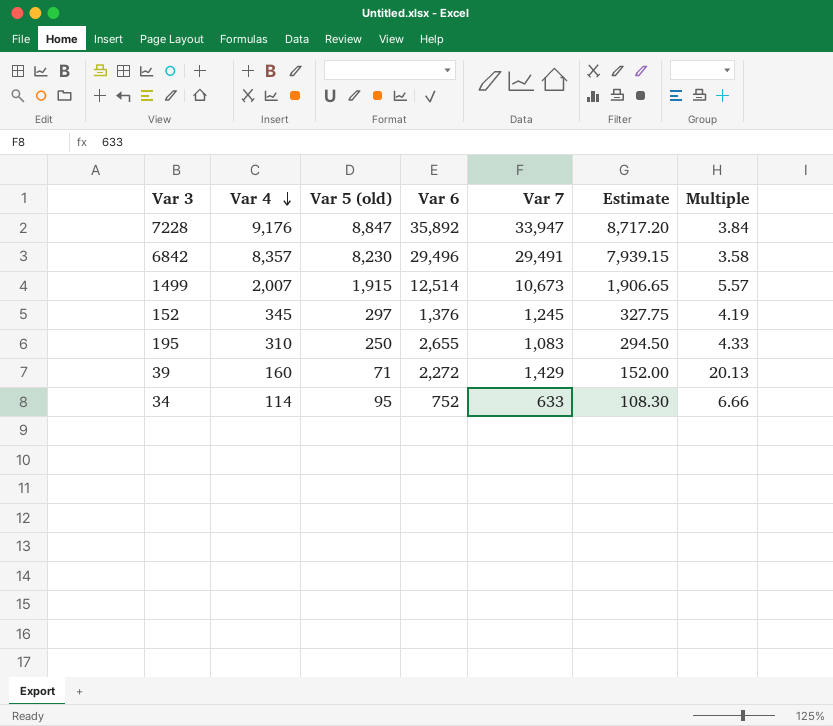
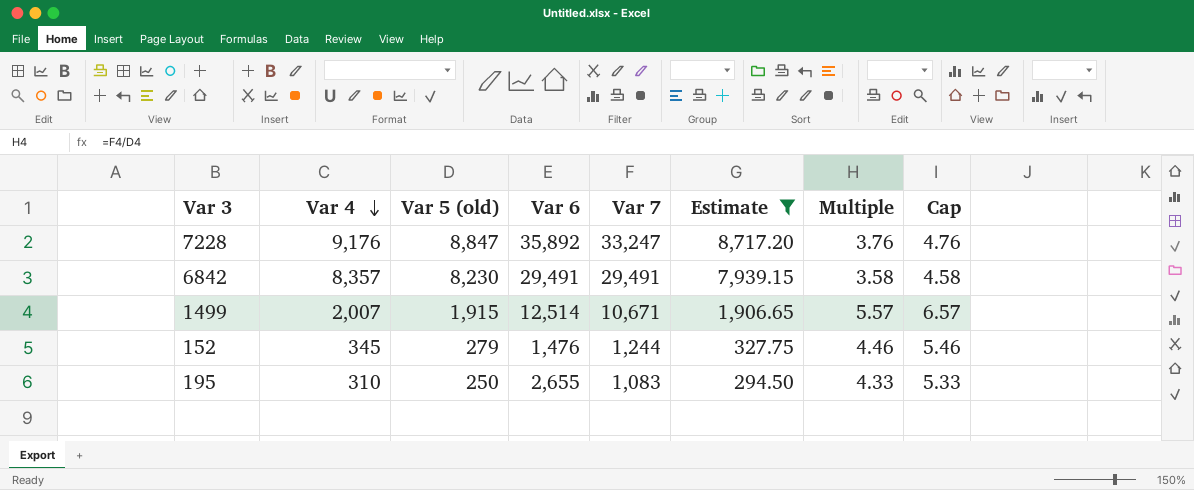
filter: none -> Estimate >= 294.50
column Cap | formula: none -> [Multiple] + 1
7228 | Var 7: 33,947 -> 33,247
7228 | Multiple: 3.84 -> 3.76
6842 | Var 6: 29,496 -> 29,491
1499 | Var 7: 10,673 -> 10,671
152 | Var 5 (old): 297 -> 279
152 | Var 6: 1,376 -> 1,476
152 | Var 7: 1,245 -> 1,244
152 | Multiple: 4.19 -> 4.46

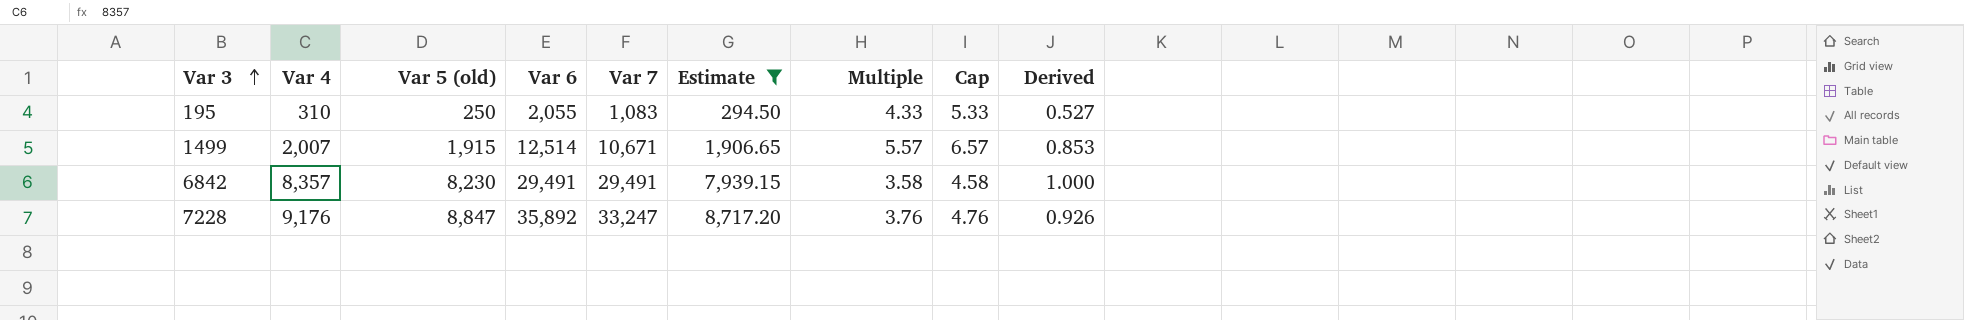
row order: Var 4 descending -> Var 3 ascending
column Derived | formula: none -> [Var 7] / [Var 6]
row 152: 345 | 279 | 1,476 | 1,244 | 327.75 | 4.46 | 5.46 -> none
195 | Var 6: 2,655 -> 2,055

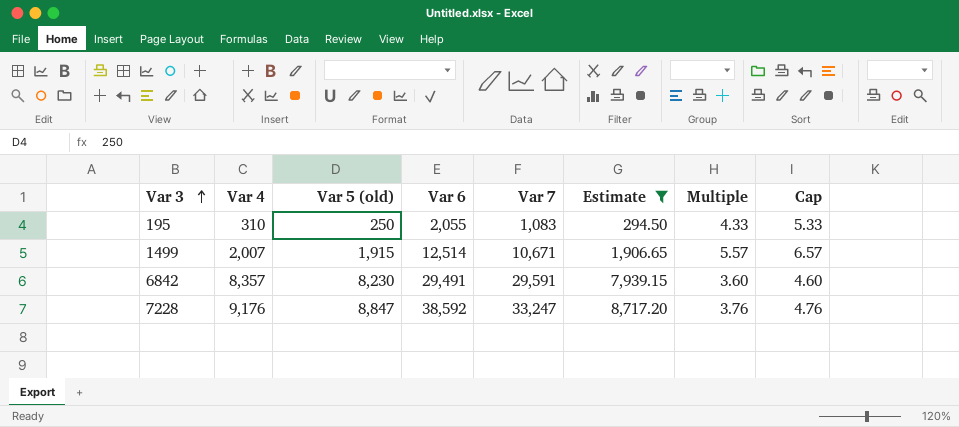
column Derived | formula: [Var 7] / [Var 6] -> none
6842 | Var 7: 29,491 -> 29,591
6842 | Multiple: 3.58 -> 3.60
6842 | Cap: 4.58 -> 4.60
7228 | Var 6: 35,892 -> 38,592

